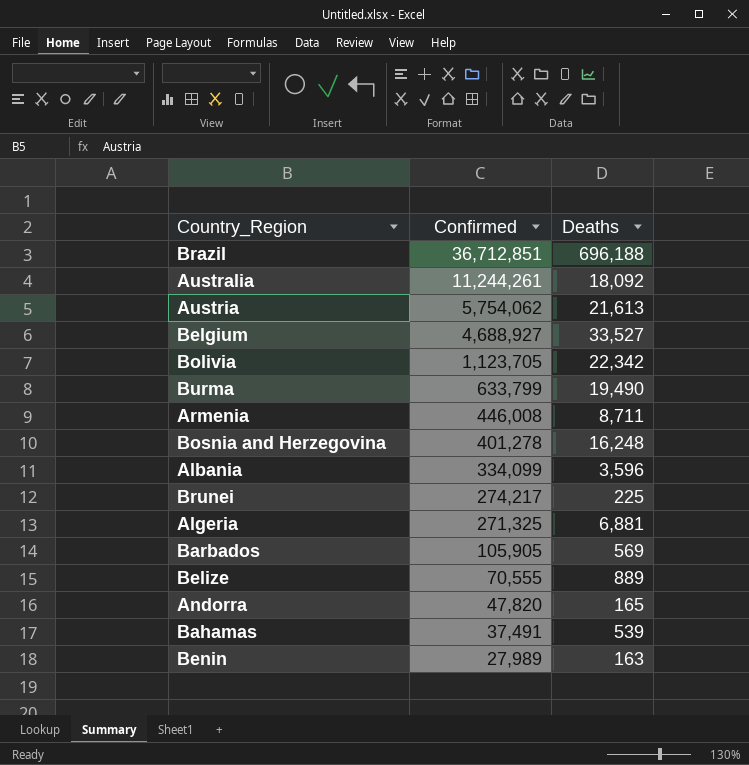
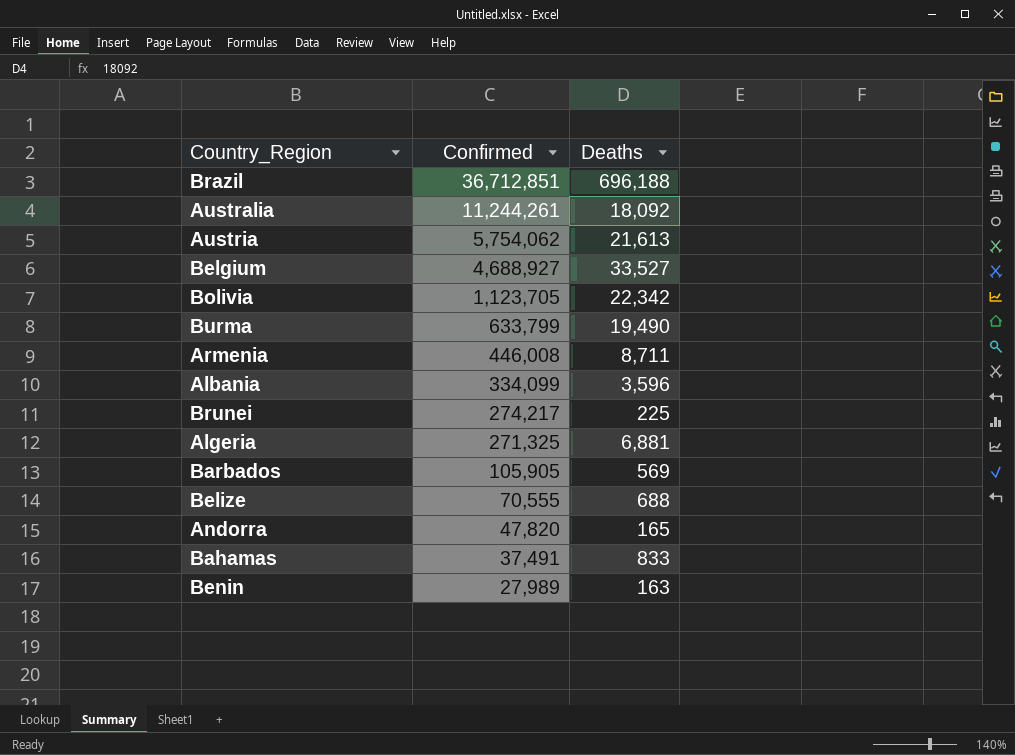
row Bosnia and Herzegovina: 401,278 | 16,248 -> none
Belize | Deaths: 889 -> 688
Bahamas | Deaths: 539 -> 833

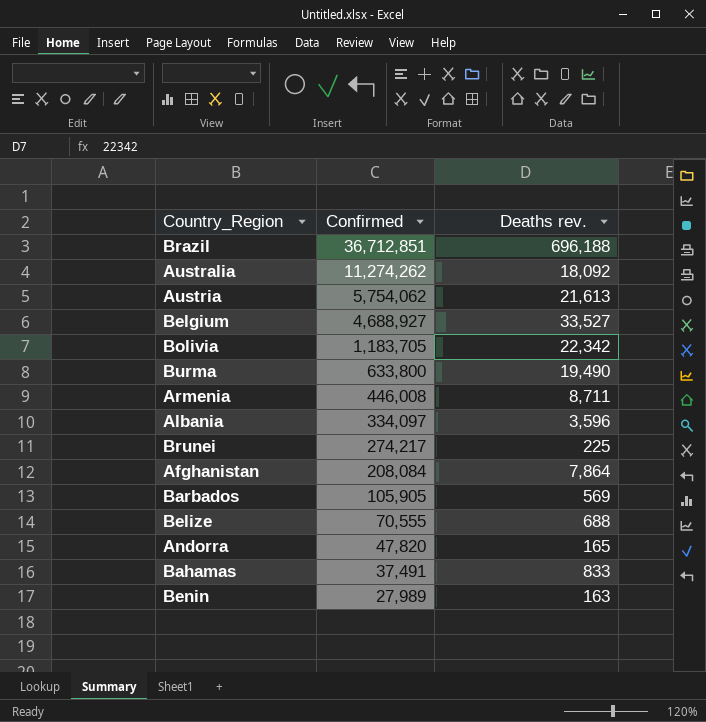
column name: Deaths -> Deaths rev.
row Algeria: 271,325 | 6,881 -> none
Australia | Confirmed: 11,244,261 -> 11,274,262
Bolivia | Confirmed: 1,123,705 -> 1,183,705
Burma | Confirmed: 633,799 -> 633,800
Albania | Confirmed: 334,099 -> 334,097
row Afghanistan: none -> 208,084 | 7,864

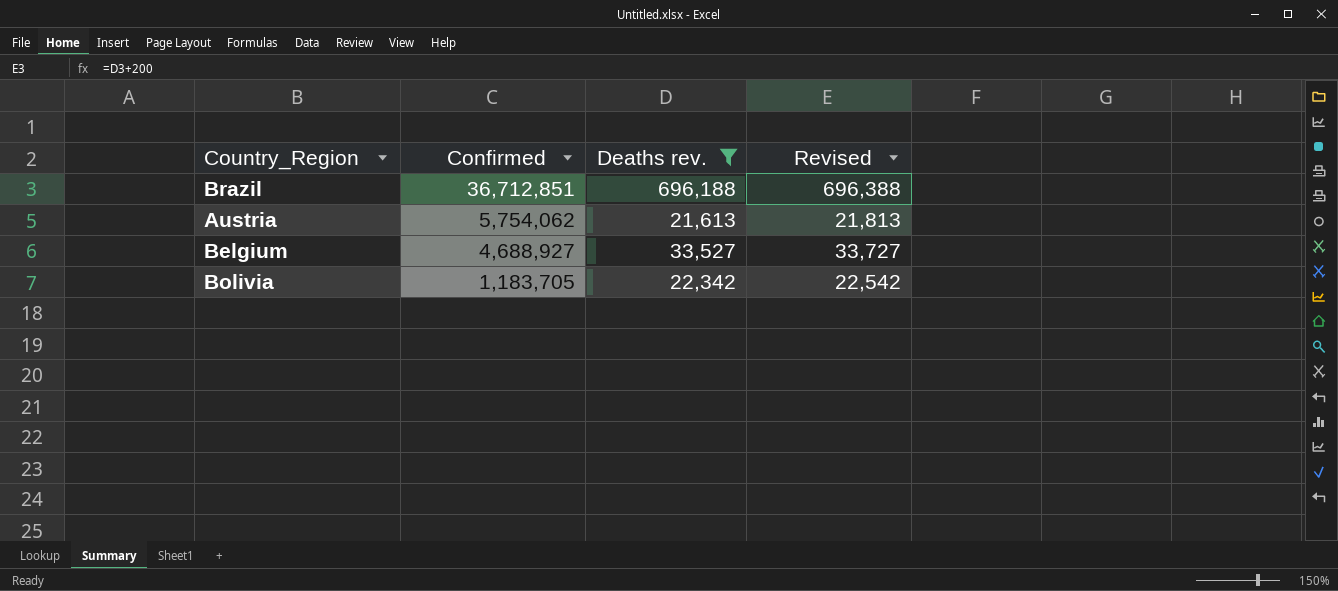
filter: none -> Deaths rev. >= 21,613
column Revised | formula: none -> [Deaths rev.] + 200

